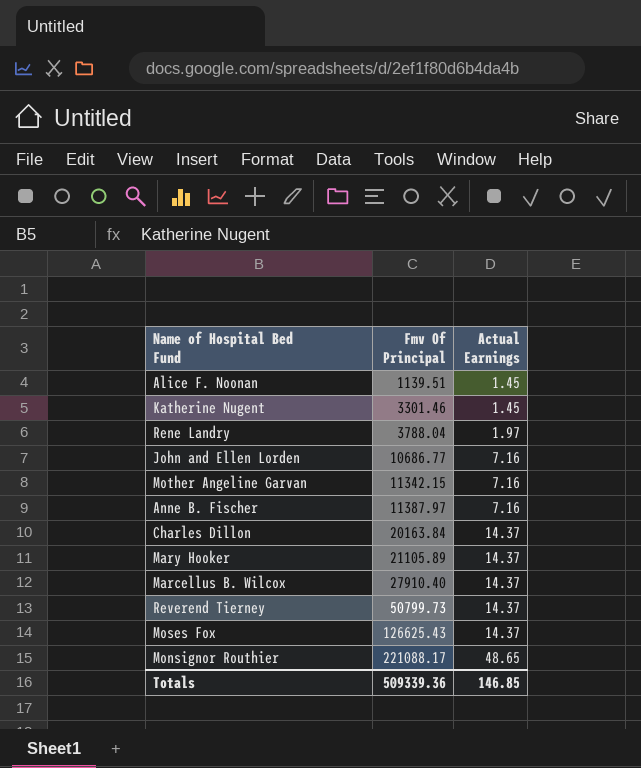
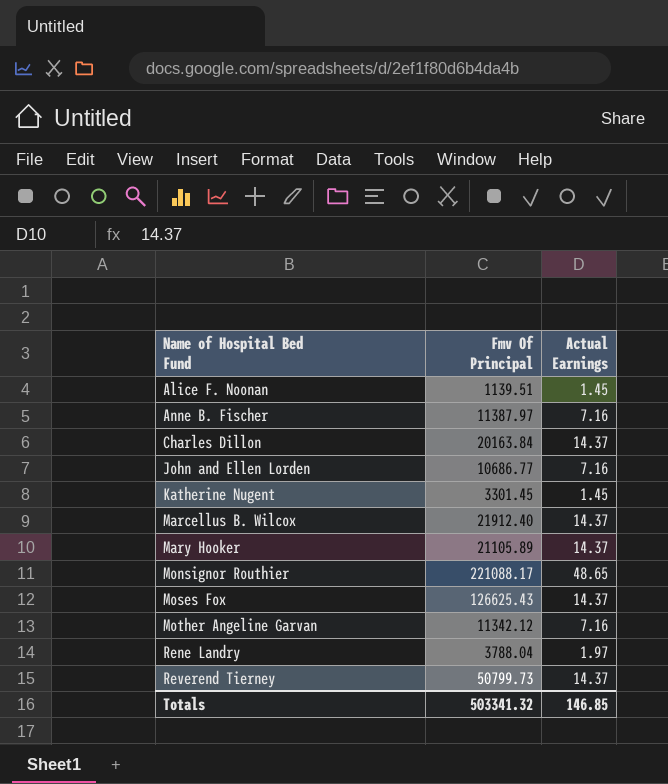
row order: Fmv Of Principal ascending -> Name of Hospital Bed Fund ascending
Katherine Nugent | Fmv Of Principal: 3301.46 -> 3301.45
Marcellus B. Wilcox | Fmv Of Principal: 27910.40 -> 21912.40
Mother Angeline Garvan | Fmv Of Principal: 11342.15 -> 11342.12
Totals | Fmv Of Principal: 509339.36 -> 503341.32

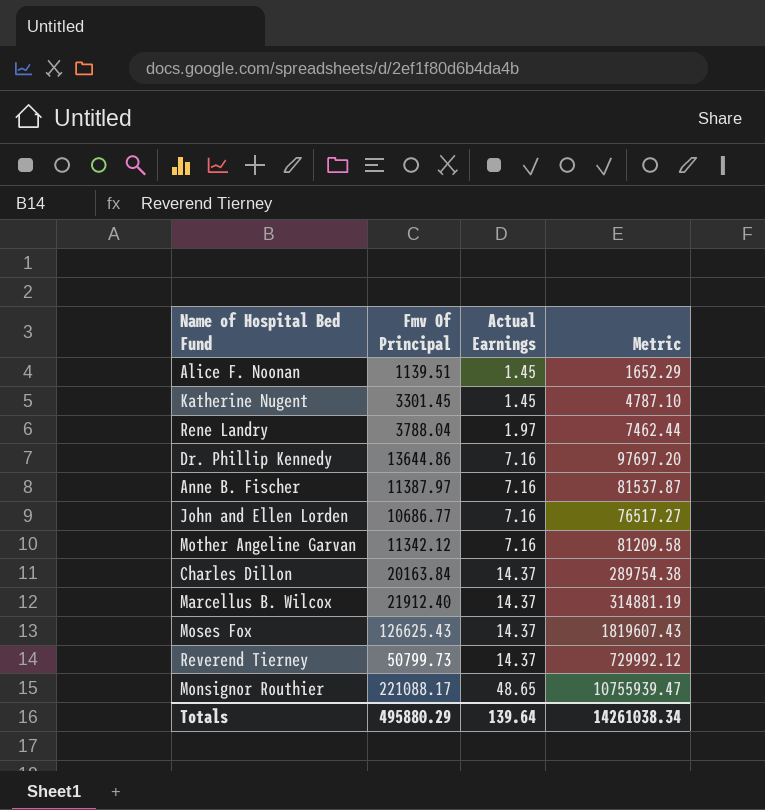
row order: Name of Hospital Bed Fund ascending -> Actual Earnings ascending
column Metric | formula: none -> [Fmv Of Principal] * [Actual Earnings]
row Mary Hooker: 21105.89 | 14.37 -> none
row Dr. Phillip Kennedy: none -> 13644.86 | 7.16 | 97697.20
Totals | Fmv Of Principal: 503341.32 -> 495880.29
Totals | Actual Earnings: 146.85 -> 139.64

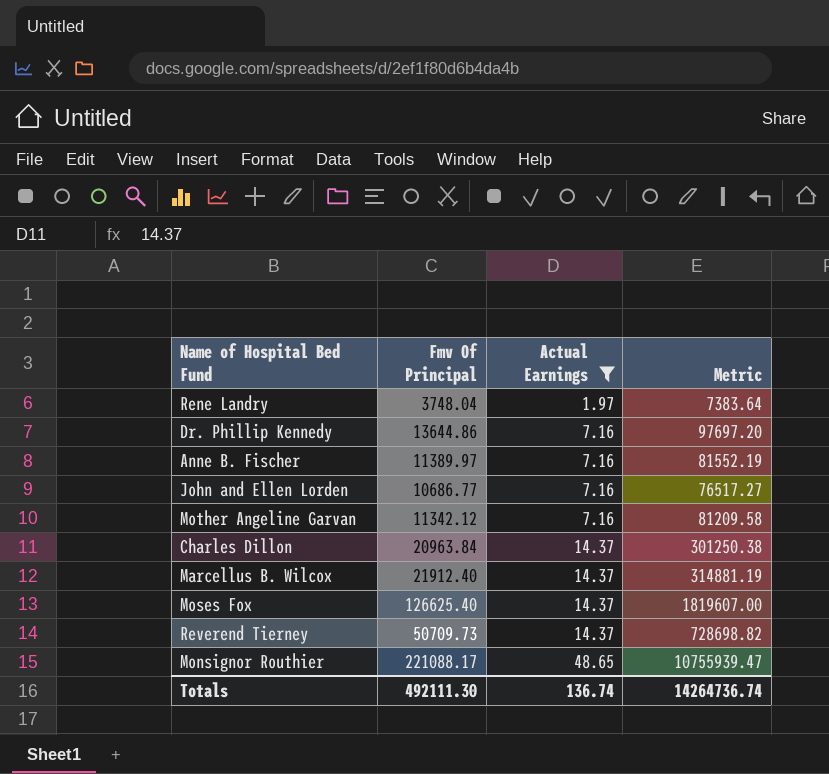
filter: none -> Actual Earnings != 1.45
Rene Landry | Fmv Of Principal: 3788.04 -> 3748.04
Rene Landry | Metric: 7462.44 -> 7383.64
Anne B. Fischer | Fmv Of Principal: 11387.97 -> 11389.97
Anne B. Fischer | Metric: 81537.87 -> 81552.19
Charles Dillon | Fmv Of Principal: 20163.84 -> 20963.84
Charles Dillon | Metric: 289754.38 -> 301250.38
Moses Fox | Fmv Of Principal: 126625.43 -> 126625.40
Moses Fox | Metric: 1819607.43 -> 1819607.00
Reverend Tierney | Fmv Of Principal: 50799.73 -> 50709.73
Reverend Tierney | Metric: 729992.12 -> 728698.82
Totals | Fmv Of Principal: 495880.29 -> 492111.30
Totals | Actual Earnings: 139.64 -> 136.74
Totals | Metric: 14261038.34 -> 14264736.74

